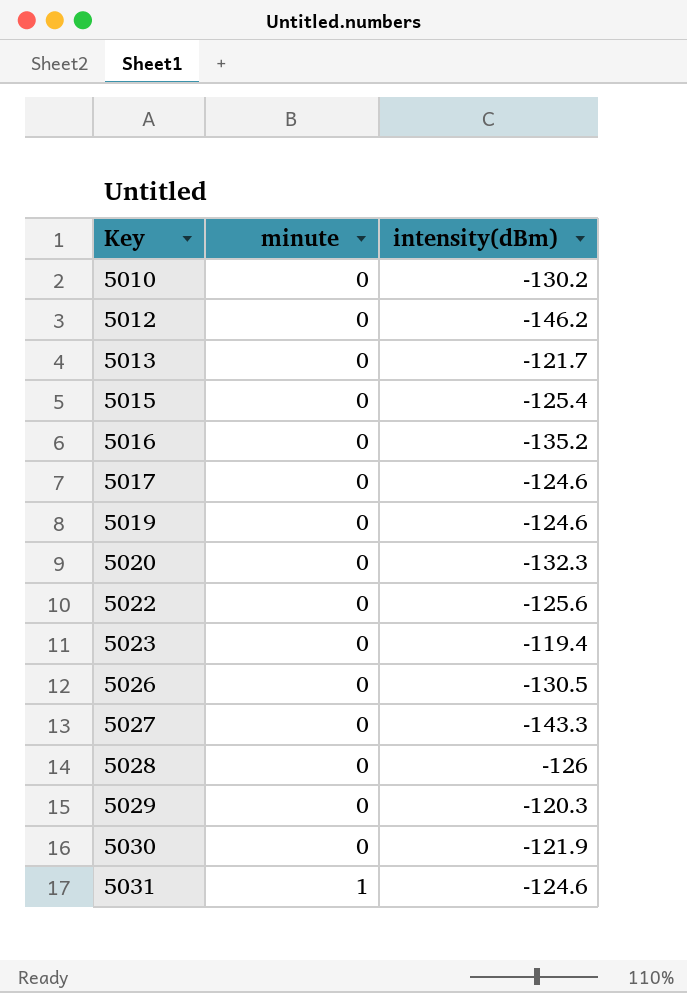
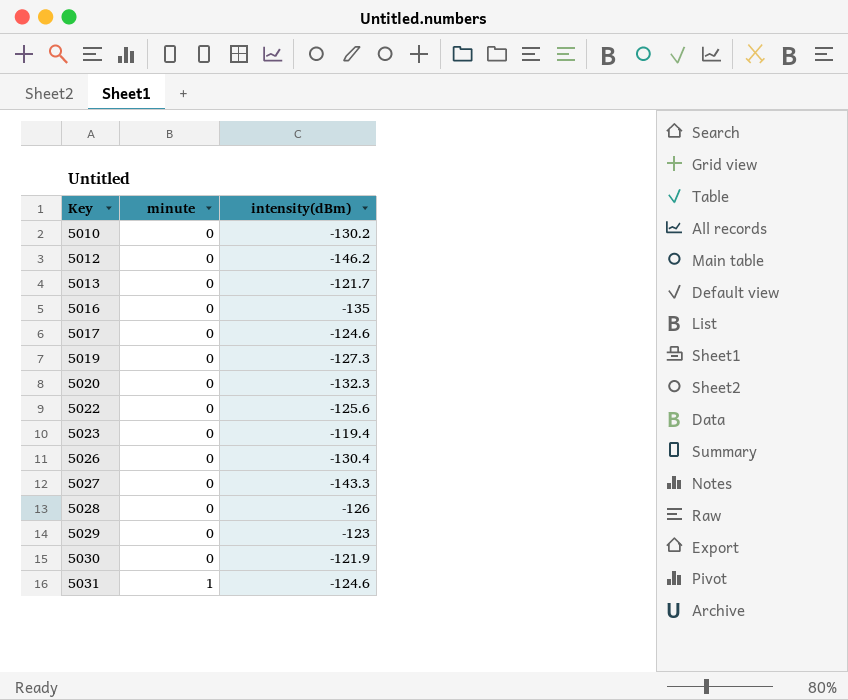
row 5015: 0 | -125.4 -> none
5016 | intensity(dBm): -135.2 -> -135
5019 | intensity(dBm): -124.6 -> -127.3
5026 | intensity(dBm): -130.5 -> -130.4
5029 | intensity(dBm): -120.3 -> -123

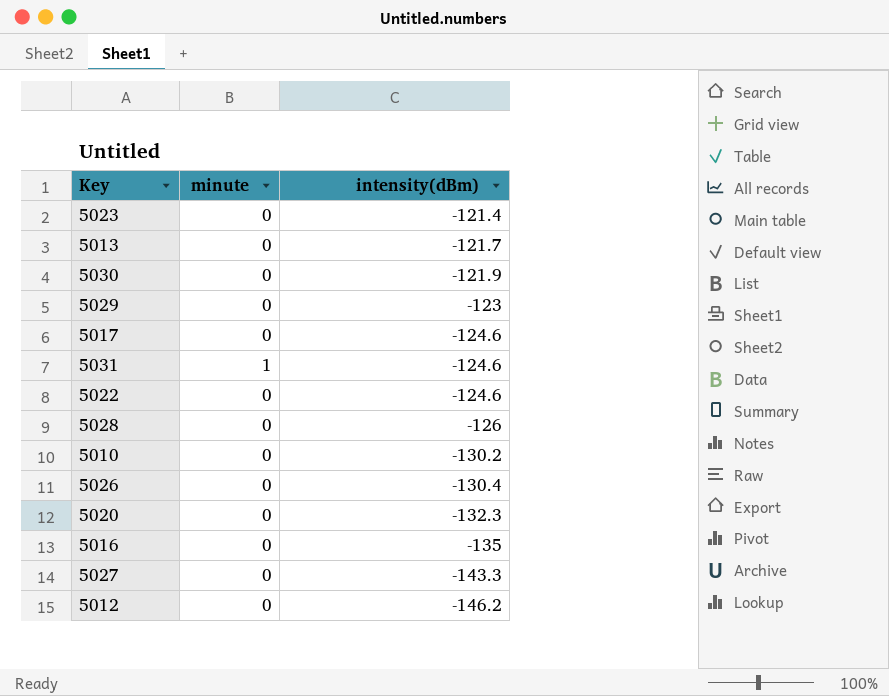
row order: Key ascending -> intensity(dBm) descending
row 5019: 0 | -127.3 -> none
5023 | intensity(dBm): -119.4 -> -121.4
5022 | intensity(dBm): -125.6 -> -124.6

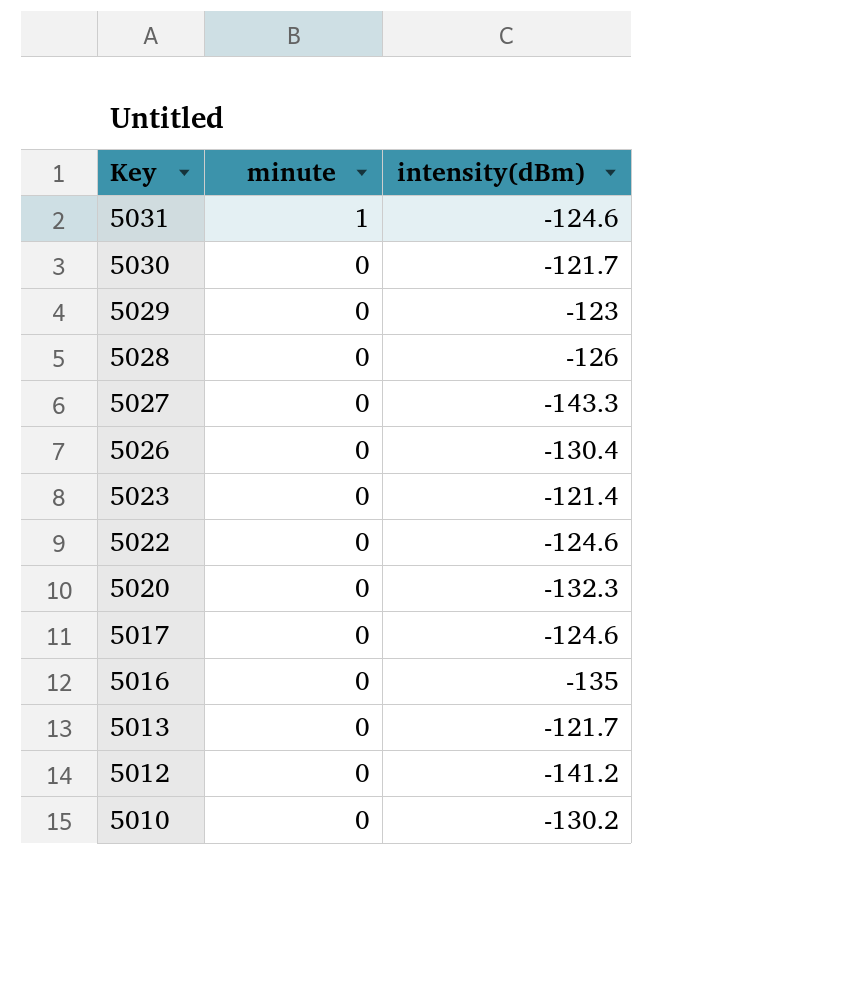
row order: intensity(dBm) descending -> Key descending
5030 | intensity(dBm): -121.9 -> -121.7
5012 | intensity(dBm): -146.2 -> -141.2

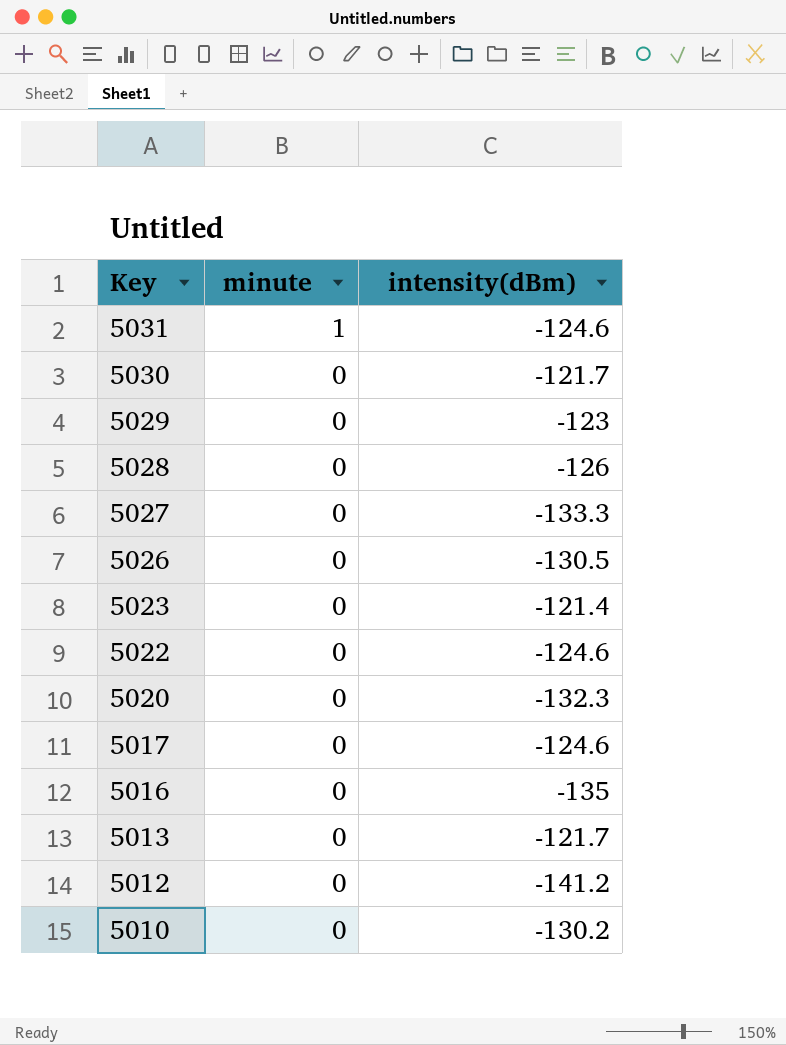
5027 | intensity(dBm): -143.3 -> -133.3
5026 | intensity(dBm): -130.4 -> -130.5

